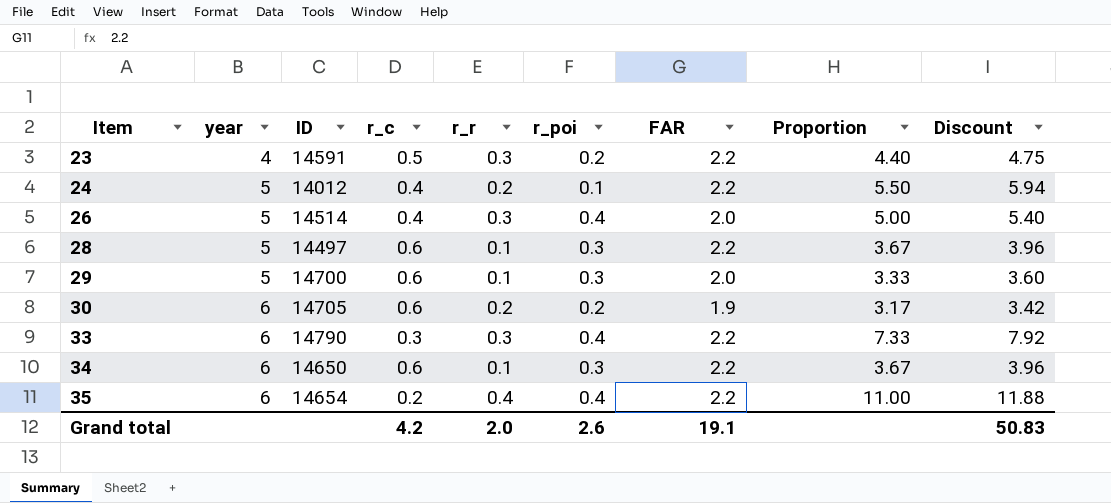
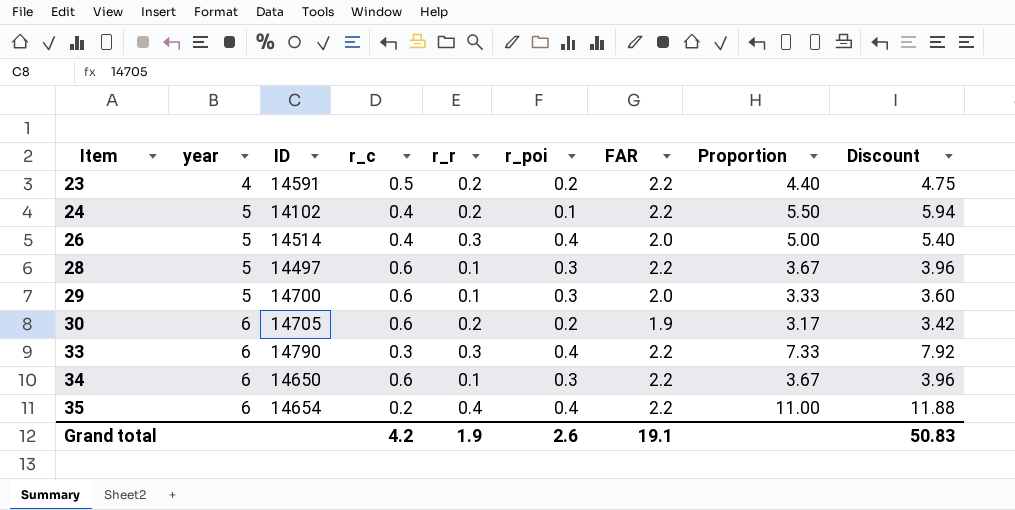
23 | r_r: 0.3 -> 0.2
24 | ID: 14012 -> 14102
Grand total | r_r: 2.0 -> 1.9

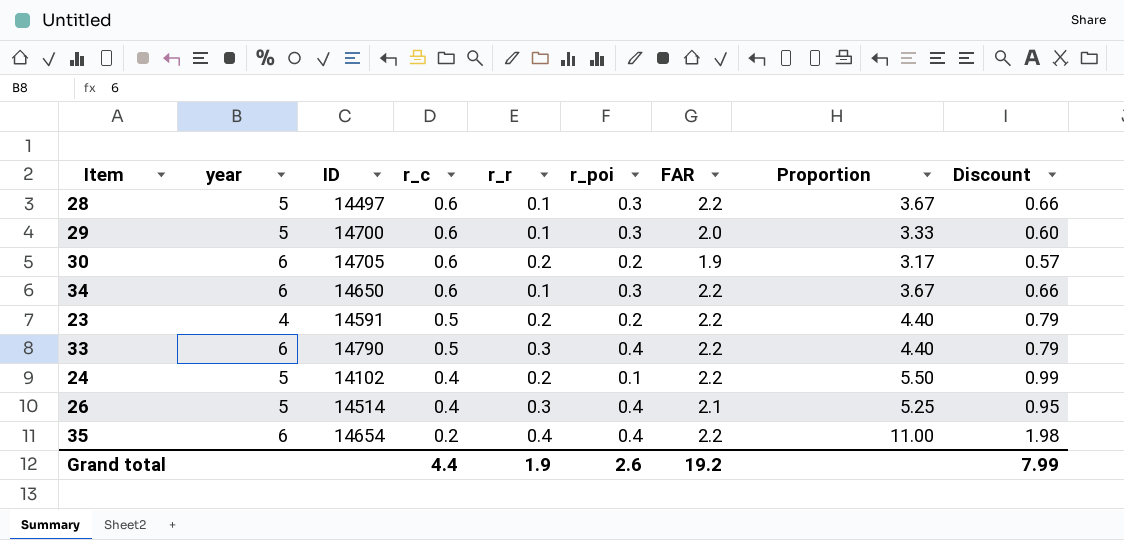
row order: Item ascending -> r_c descending
column Discount | formula: [Proportion] * 1.08 -> [Proportion] * 0.18
33 | r_c: 0.3 -> 0.5
33 | Proportion: 7.33 -> 4.40
26 | FAR: 2.0 -> 2.1
26 | Proportion: 5.00 -> 5.25
Grand total | r_c: 4.2 -> 4.4
Grand total | FAR: 19.1 -> 19.2
Grand total | Discount: 50.83 -> 7.99

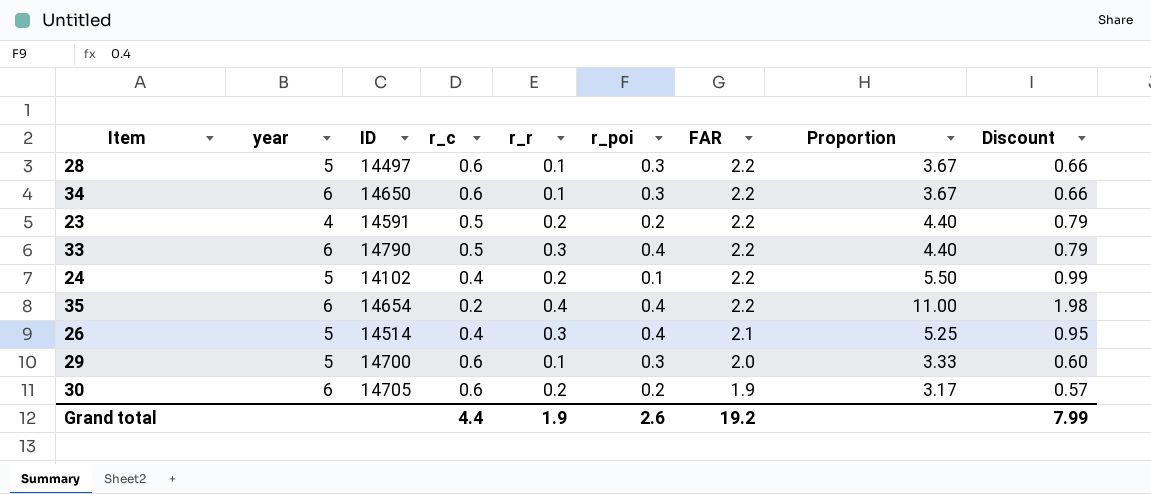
row order: r_c descending -> FAR descending

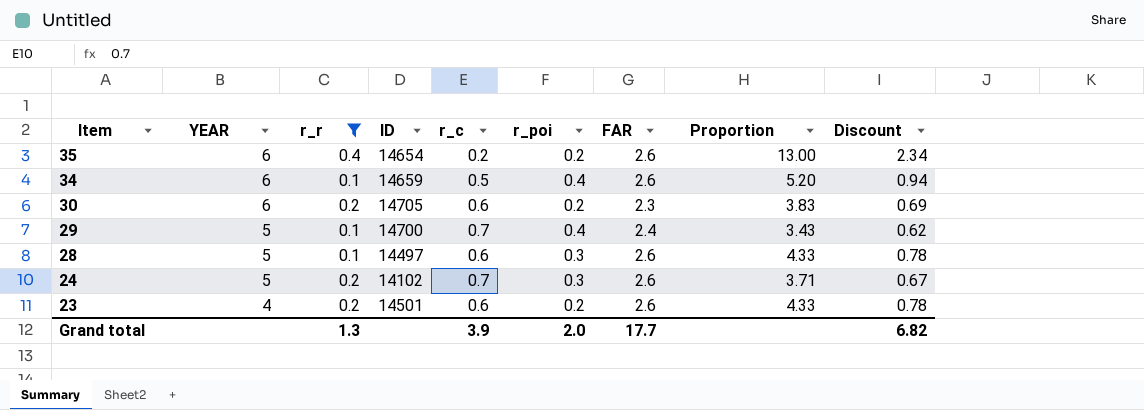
filter: none -> r_r != 0.3
row order: FAR descending -> Item descending
column name: year -> YEAR
column r_r | position: 5 -> 3
35 | r_poi: 0.4 -> 0.2
35 | FAR: 2.2 -> 2.6
35 | Proportion: 11.00 -> 13.00
35 | Discount: 1.98 -> 2.34
34 | ID: 14650 -> 14659
34 | r_c: 0.6 -> 0.5
34 | r_poi: 0.3 -> 0.4
34 | FAR: 2.2 -> 2.6
34 | Proportion: 3.67 -> 5.20
34 | Discount: 0.66 -> 0.94
30 | FAR: 1.9 -> 2.3
30 | Proportion: 3.17 -> 3.83
30 | Discount: 0.57 -> 0.69
29 | r_c: 0.6 -> 0.7
29 | r_poi: 0.3 -> 0.4
29 | FAR: 2.0 -> 2.4
29 | Proportion: 3.33 -> 3.43
29 | Discount: 0.60 -> 0.62
28 | FAR: 2.2 -> 2.6
28 | Proportion: 3.67 -> 4.33
28 | Discount: 0.66 -> 0.78
24 | r_c: 0.4 -> 0.7
24 | r_poi: 0.1 -> 0.3
24 | FAR: 2.2 -> 2.6
24 | Proportion: 5.50 -> 3.71
24 | Discount: 0.99 -> 0.67
23 | ID: 14591 -> 14501
23 | r_c: 0.5 -> 0.6
23 | FAR: 2.2 -> 2.6
23 | Proportion: 4.40 -> 4.33
23 | Discount: 0.79 -> 0.78
Grand total | r_r: 1.9 -> 1.3
Grand total | r_c: 4.4 -> 3.9
Grand total | r_poi: 2.6 -> 2.0
Grand total | FAR: 19.2 -> 17.7
Grand total | Discount: 7.99 -> 6.82

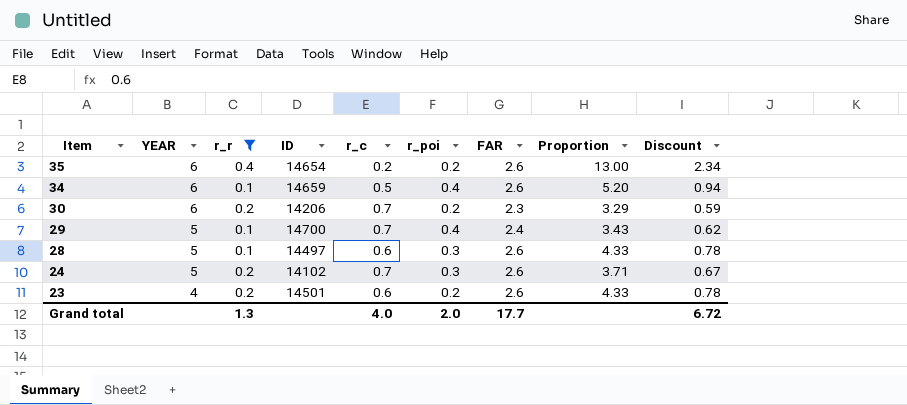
30 | ID: 14705 -> 14206
30 | r_c: 0.6 -> 0.7
30 | Proportion: 3.83 -> 3.29
30 | Discount: 0.69 -> 0.59
Grand total | r_c: 3.9 -> 4.0
Grand total | Discount: 6.82 -> 6.72

